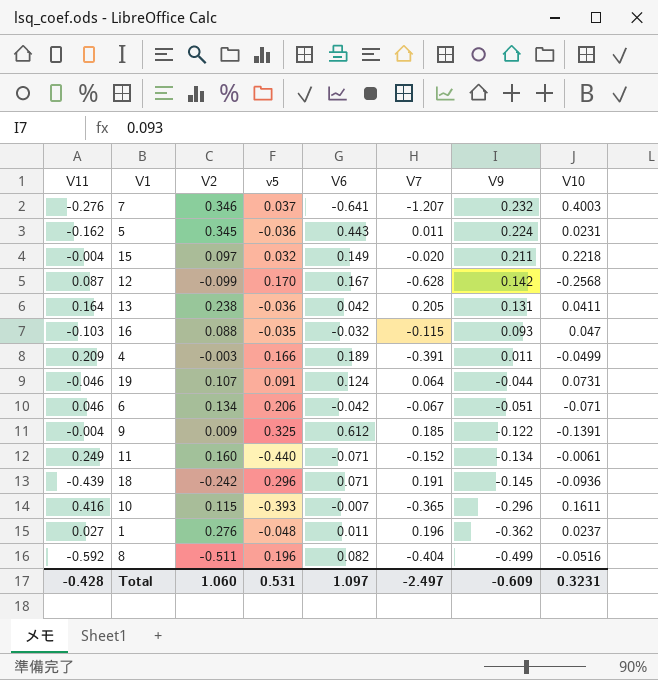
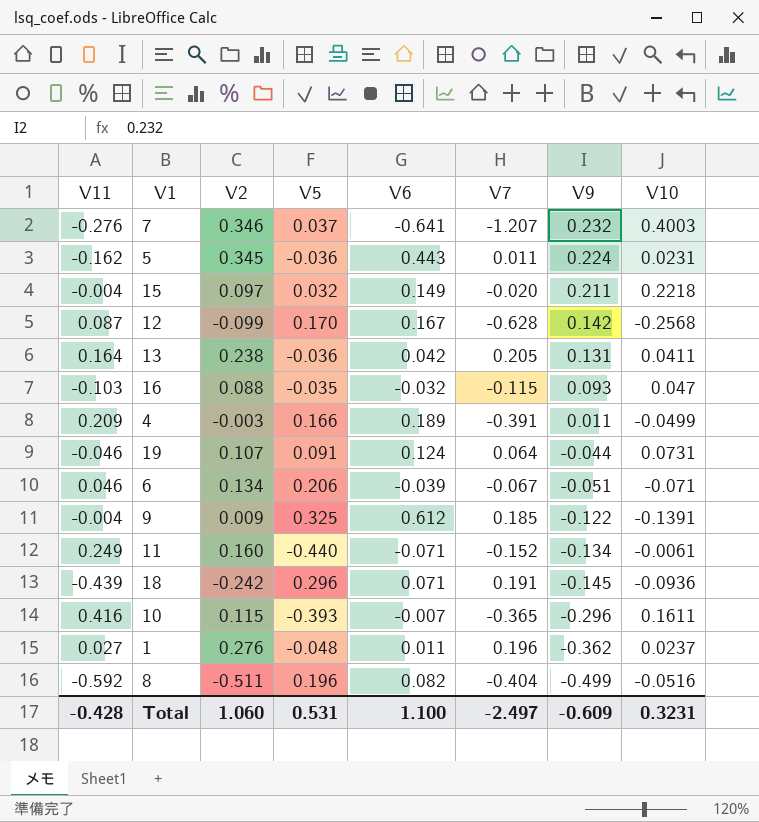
column name: v5 -> V5
6 | V6: -0.042 -> -0.039
Total | V6: 1.097 -> 1.100

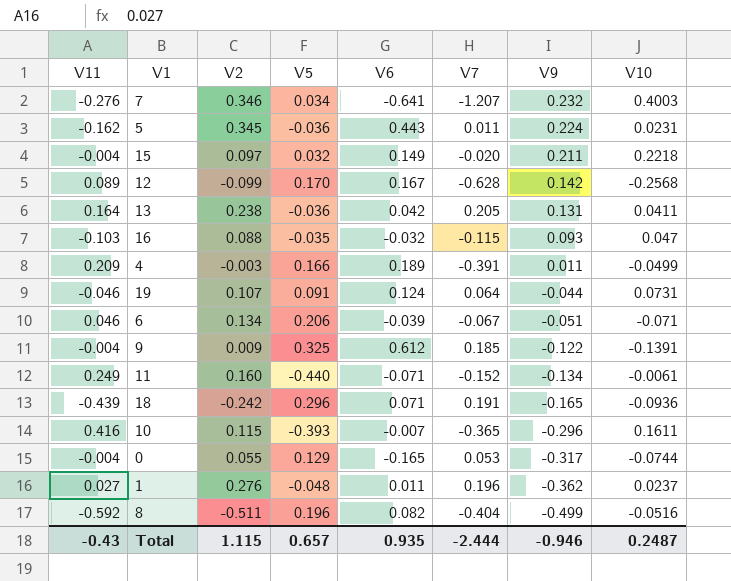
7 | V5: 0.037 -> 0.034
12 | V11: 0.087 -> 0.089
18 | V9: -0.145 -> -0.165
row 0: none -> -0.004 | 0.055 | 0.129 | -0.165 | 0.053 | -0.317 | -0.0744
Total | V11: -0.428 -> -0.43
Total | V2: 1.060 -> 1.115
Total | V5: 0.531 -> 0.657
Total | V6: 1.100 -> 0.935
Total | V7: -2.497 -> -2.444
Total | V9: -0.609 -> -0.946
Total | V10: 0.3231 -> 0.2487

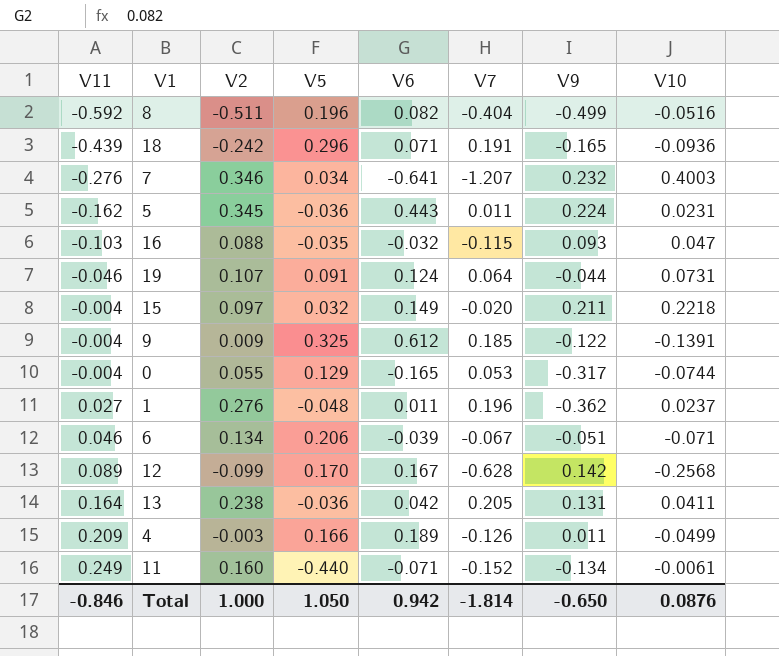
row order: V9 descending -> V11 ascending
row 10: 0.416 | 0.115 | -0.393 | -0.007 | -0.365 | -0.296 | 0.1611 -> none
4 | V7: -0.391 -> -0.126
Total | V11: -0.43 -> -0.846
Total | V2: 1.115 -> 1.000
Total | V5: 0.657 -> 1.050
Total | V6: 0.935 -> 0.942
Total | V7: -2.444 -> -1.814
Total | V9: -0.946 -> -0.650
Total | V10: 0.2487 -> 0.0876

